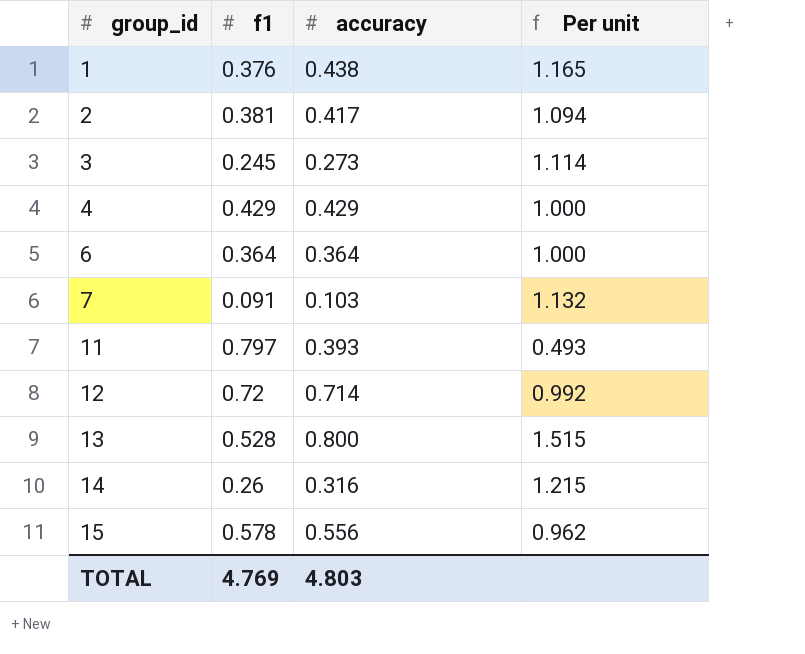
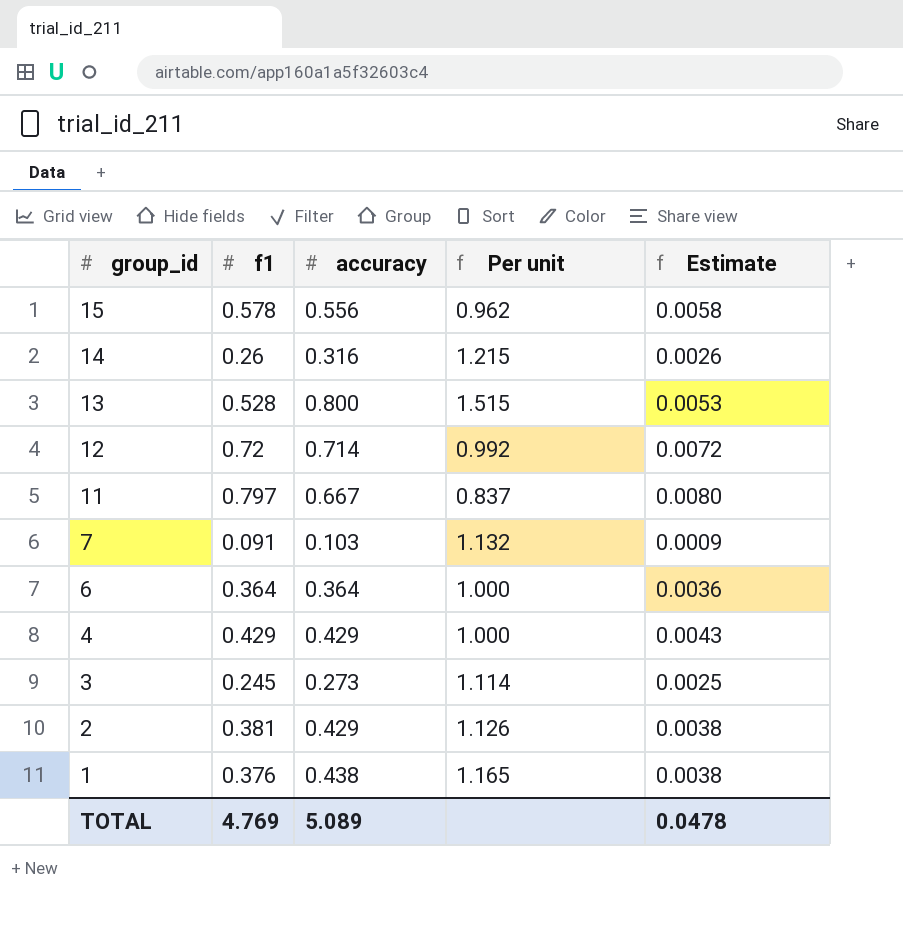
row order: group_id ascending -> group_id descending
column Estimate | formula: none -> [f1] * 0.01
11 | accuracy: 0.393 -> 0.667
11 | Per unit: 0.493 -> 0.837
2 | accuracy: 0.417 -> 0.429
2 | Per unit: 1.094 -> 1.126
TOTAL | accuracy: 4.803 -> 5.089

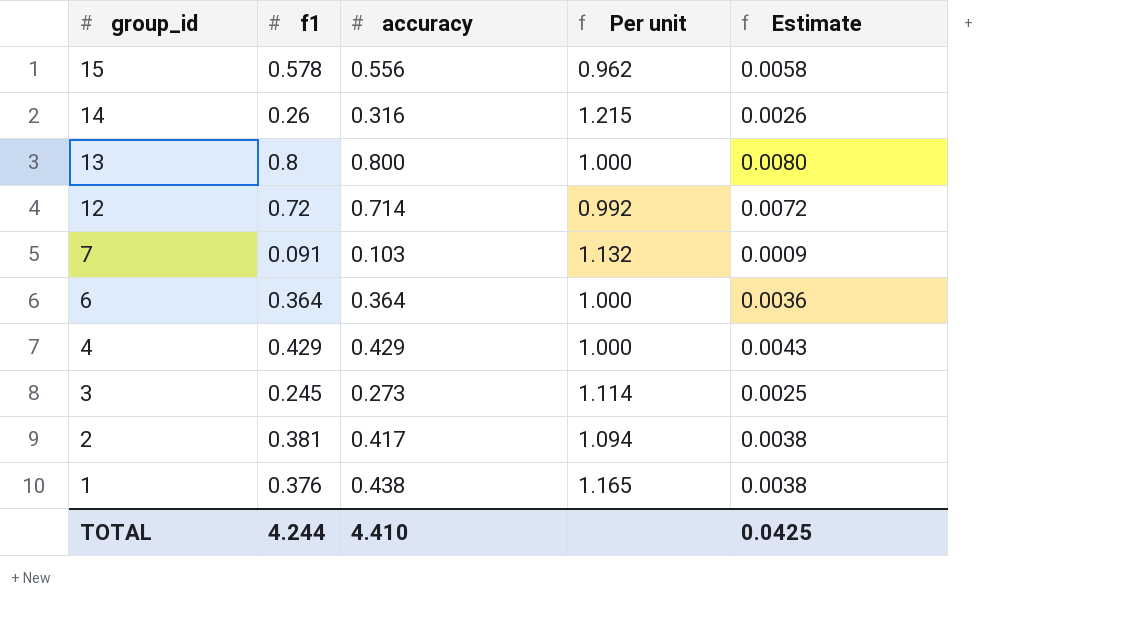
row 11: 0.797 | 0.667 | 0.837 | 0.0080 -> none
13 | f1: 0.528 -> 0.8
13 | Per unit: 1.515 -> 1.000
13 | Estimate: 0.0053 -> 0.0080
2 | accuracy: 0.429 -> 0.417
2 | Per unit: 1.126 -> 1.094
TOTAL | f1: 4.769 -> 4.244
TOTAL | accuracy: 5.089 -> 4.410
TOTAL | Estimate: 0.0478 -> 0.0425

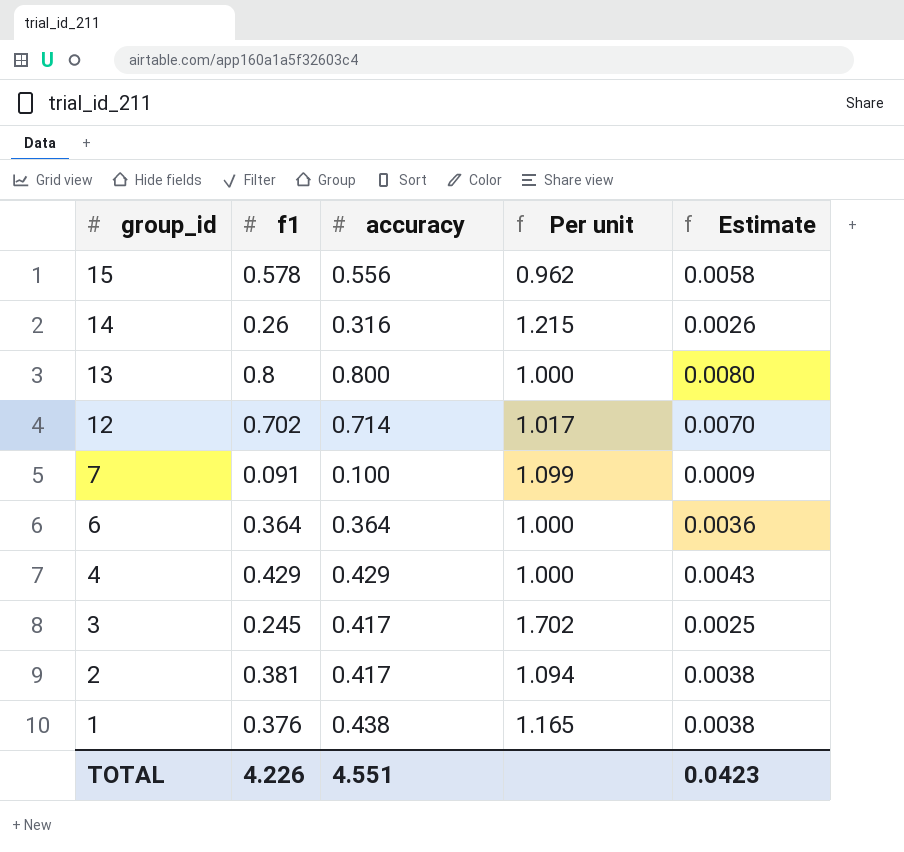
12 | f1: 0.72 -> 0.702
12 | Per unit: 0.992 -> 1.017
12 | Estimate: 0.0072 -> 0.0070
7 | accuracy: 0.103 -> 0.100
7 | Per unit: 1.132 -> 1.099
3 | accuracy: 0.273 -> 0.417
3 | Per unit: 1.114 -> 1.702
TOTAL | f1: 4.244 -> 4.226
TOTAL | accuracy: 4.410 -> 4.551
TOTAL | Estimate: 0.0425 -> 0.0423

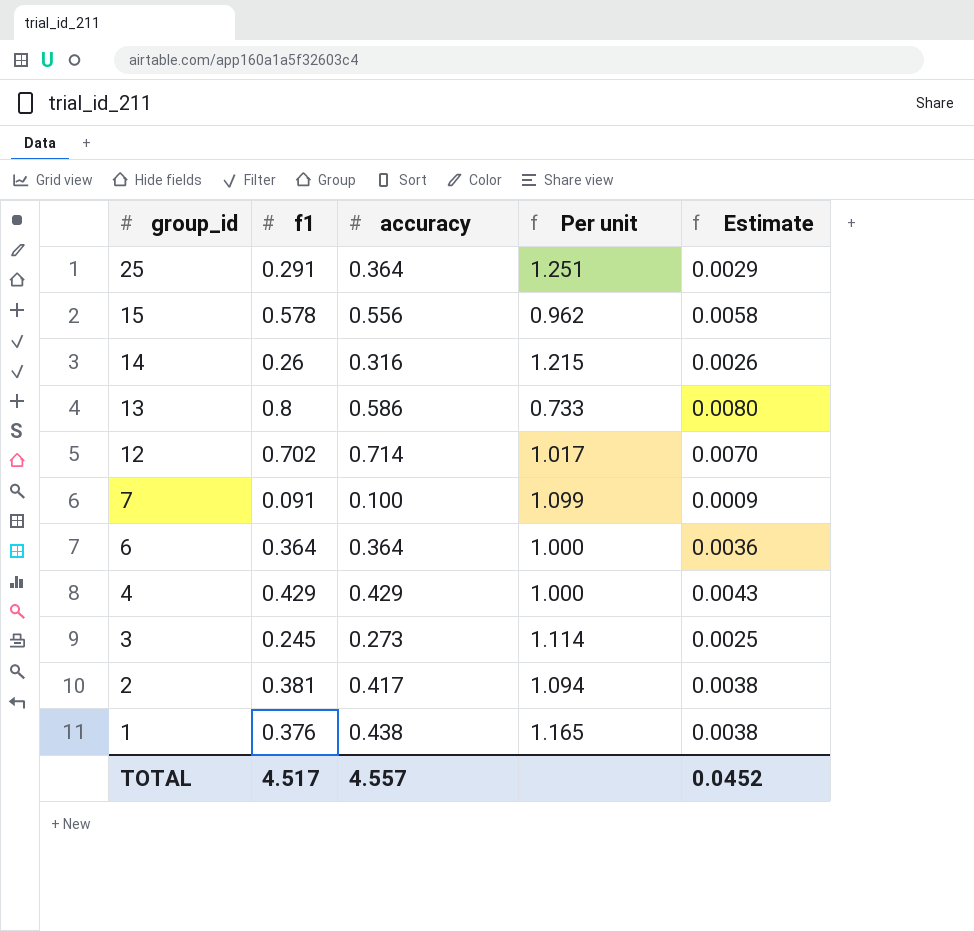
row 25: none -> 0.291 | 0.364 | 1.251 | 0.0029
13 | accuracy: 0.800 -> 0.586
13 | Per unit: 1.000 -> 0.733
3 | accuracy: 0.417 -> 0.273
3 | Per unit: 1.702 -> 1.114
TOTAL | f1: 4.226 -> 4.517
TOTAL | accuracy: 4.551 -> 4.557
TOTAL | Estimate: 0.0423 -> 0.0452

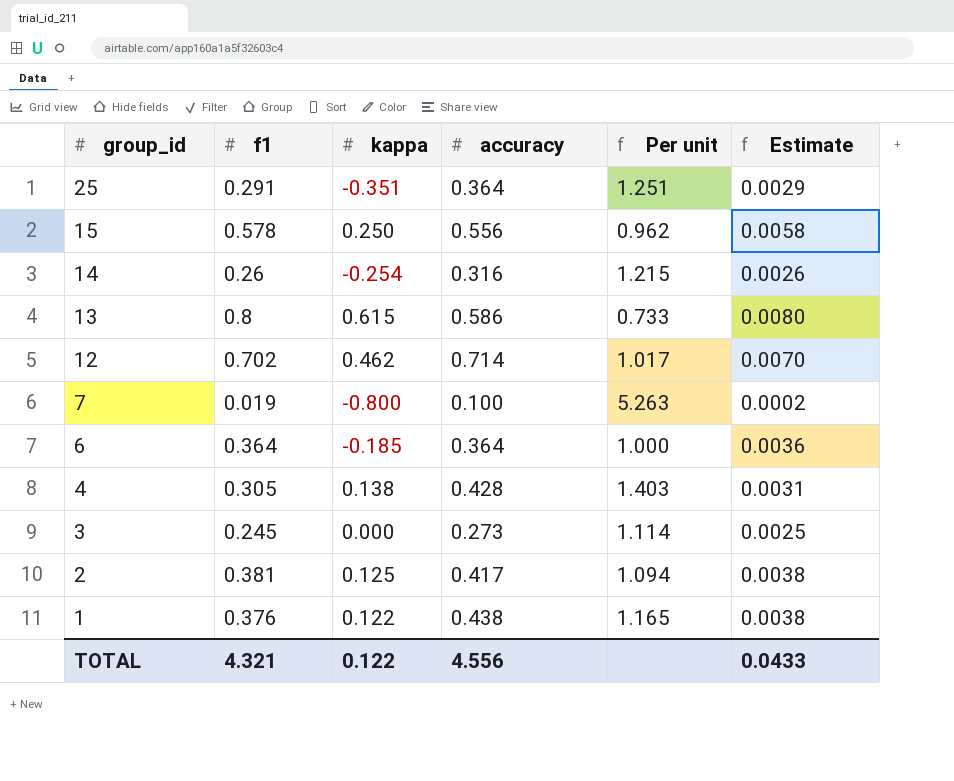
column kappa | position: none -> 3
7 | f1: 0.091 -> 0.019
7 | Per unit: 1.099 -> 5.263
7 | Estimate: 0.0009 -> 0.0002
4 | f1: 0.429 -> 0.305
4 | accuracy: 0.429 -> 0.428
4 | Per unit: 1.000 -> 1.403
4 | Estimate: 0.0043 -> 0.0031
TOTAL | f1: 4.517 -> 4.321
TOTAL | accuracy: 4.557 -> 4.556
TOTAL | Estimate: 0.0452 -> 0.0433

